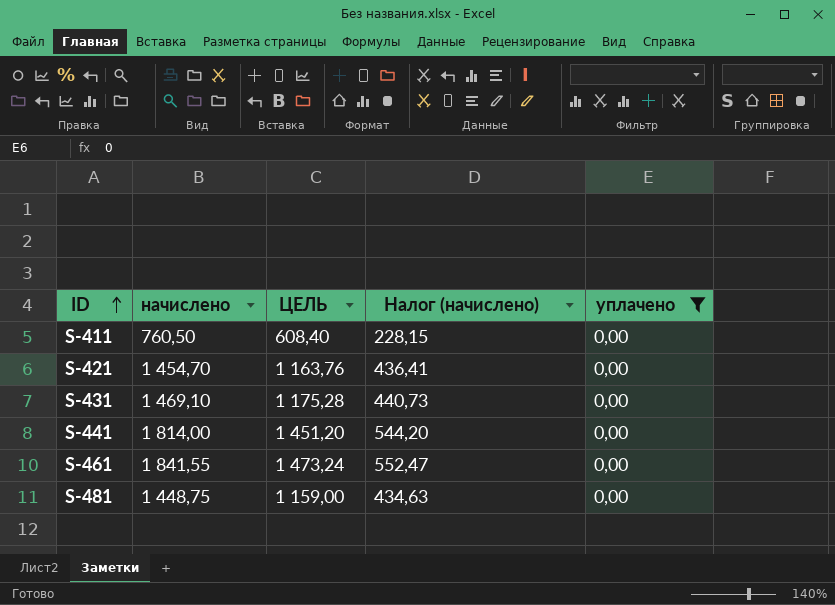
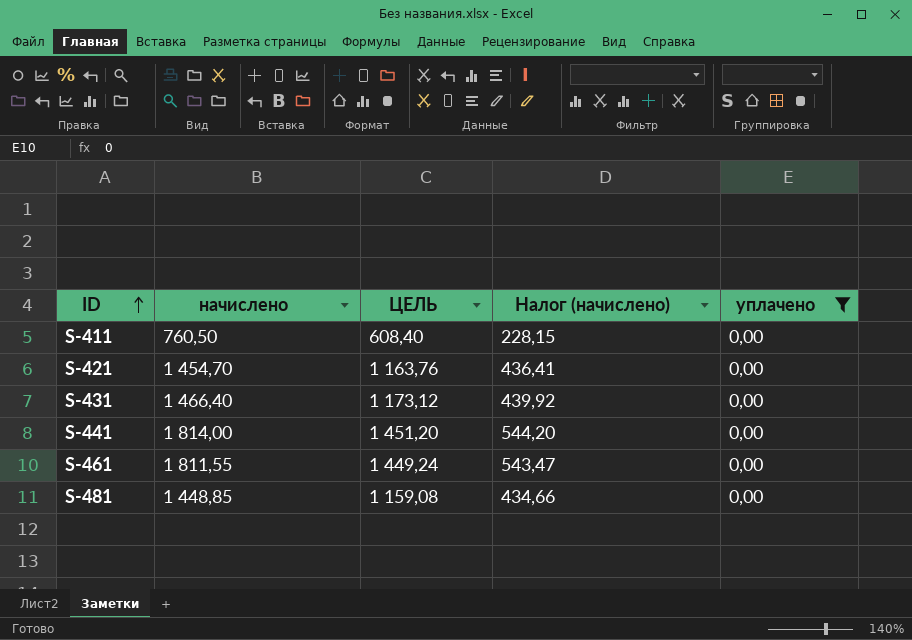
S-431 | начислено: 1 469,10 -> 1 466,40
S-431 | ЦЕЛЬ: 1 175,28 -> 1 173,12
S-431 | Налог (начислено): 440,73 -> 439,92
S-461 | начислено: 1 841,55 -> 1 811,55
S-461 | ЦЕЛЬ: 1 473,24 -> 1 449,24
S-461 | Налог (начислено): 552,47 -> 543,47
S-481 | начислено: 1 448,75 -> 1 448,85
S-481 | ЦЕЛЬ: 1 159,00 -> 1 159,08
S-481 | Налог (начислено): 434,63 -> 434,66

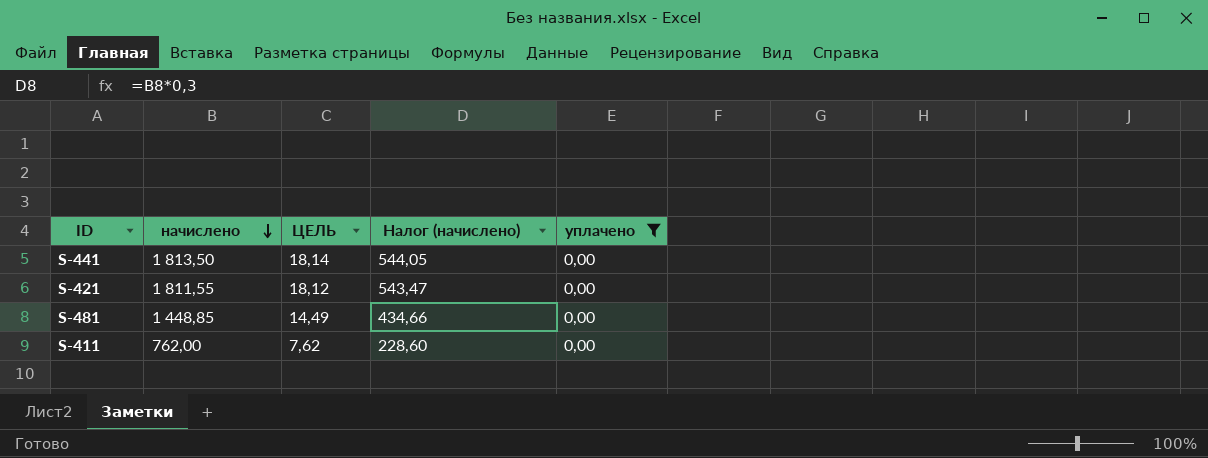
row order: ID ascending -> начислено descending
column ЦЕЛЬ | formula: [начислено] * 0,8 -> [начислено] * 0,01
row S-431: 1 466,40 | 1 173,12 | 439,92 | 0,00 -> none
row S-461: 1 811,55 | 1 449,24 | 543,47 | 0,00 -> none
S-441 | начислено: 1 814,00 -> 1 813,50
S-441 | Налог (начислено): 544,20 -> 544,05
S-421 | начислено: 1 454,70 -> 1 811,55
S-421 | Налог (начислено): 436,41 -> 543,47
S-411 | начислено: 760,50 -> 762,00
S-411 | Налог (начислено): 228,15 -> 228,60

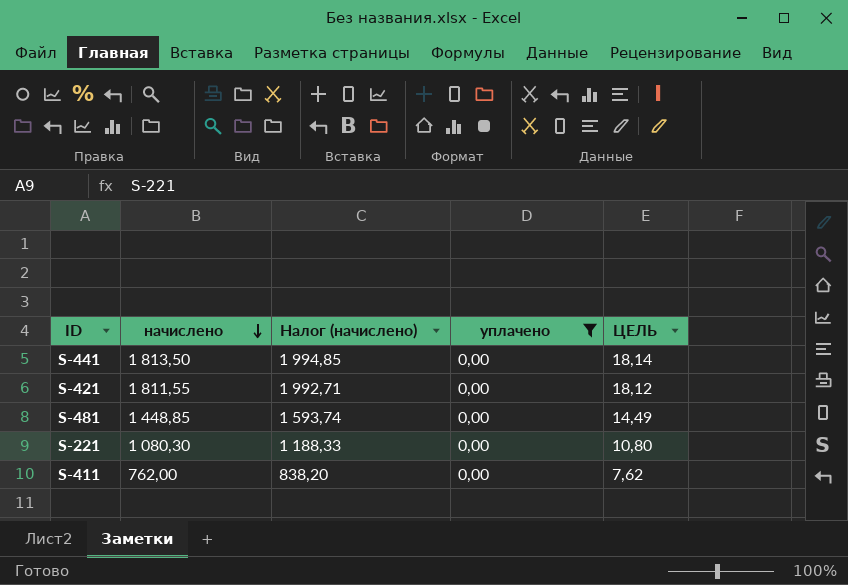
column Налог (начислено) | formula: [начислено] * 0,3 -> [начислено] * 1,1
column ЦЕЛЬ | position: 3 -> 5
row S-221: none -> 1 080,30 | 1 188,33 | 0,00 | 10,80

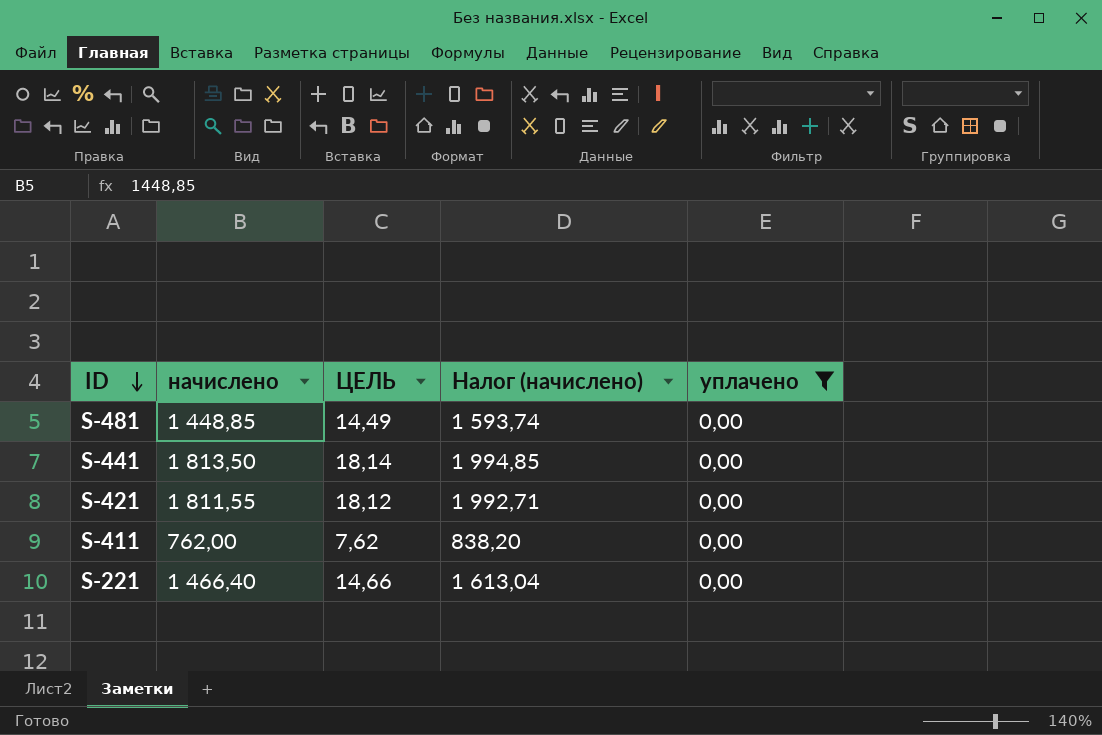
row order: начислено descending -> ID descending
column ЦЕЛЬ | position: 5 -> 3
S-221 | начислено: 1 080,30 -> 1 466,40
S-221 | ЦЕЛЬ: 10,80 -> 14,66
S-221 | Налог (начислено): 1 188,33 -> 1 613,04

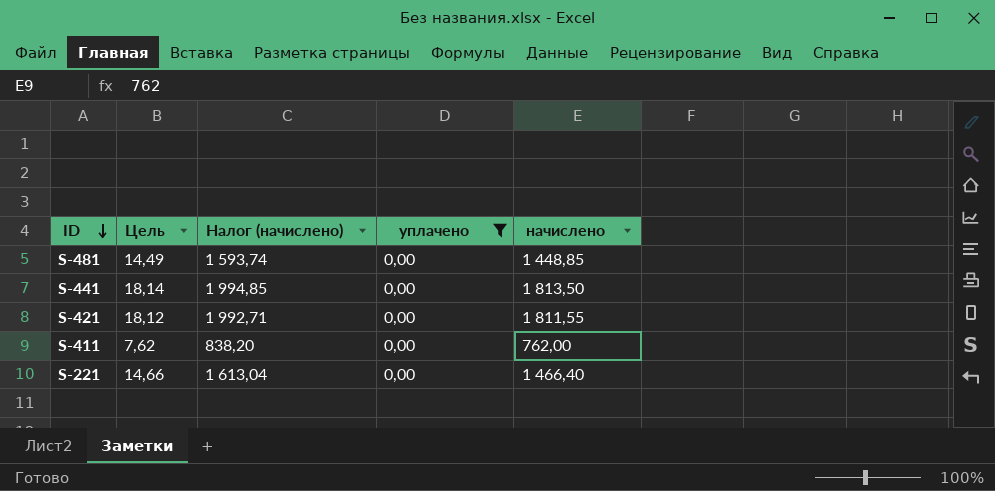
column name: ЦЕЛЬ -> Цель
column начислено | position: 2 -> 5

